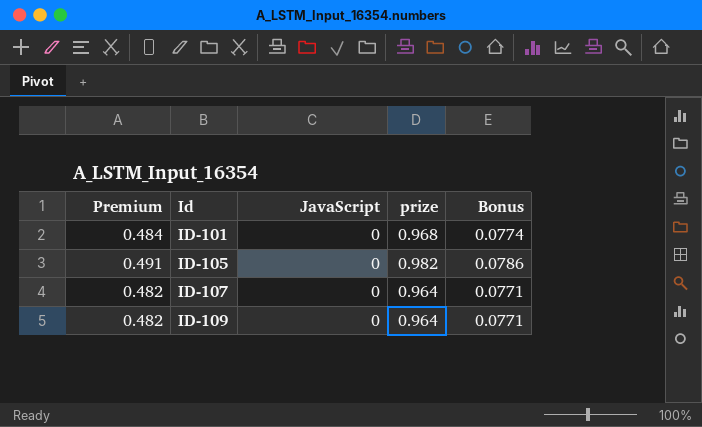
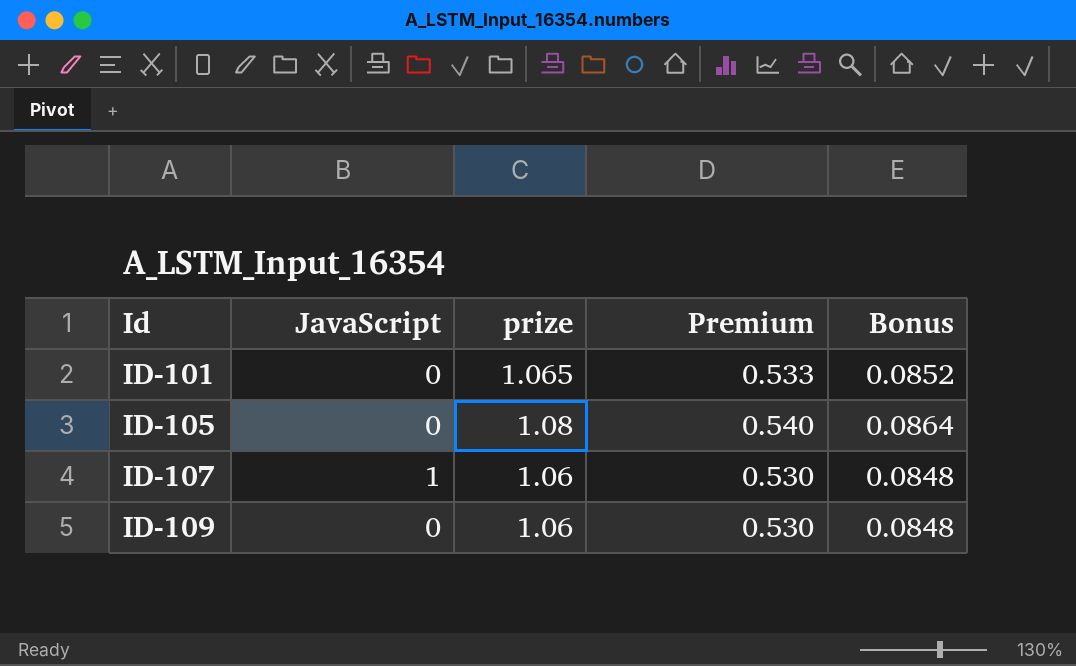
column Premium | position: 1 -> 4
ID-101 | prize: 0.968 -> 1.065
ID-101 | Premium: 0.484 -> 0.533
ID-101 | Bonus: 0.0774 -> 0.0852
ID-105 | prize: 0.982 -> 1.08
ID-105 | Premium: 0.491 -> 0.540
ID-105 | Bonus: 0.0786 -> 0.0864
ID-107 | JavaScript: 0 -> 1
ID-107 | prize: 0.964 -> 1.06
ID-107 | Premium: 0.482 -> 0.530
ID-107 | Bonus: 0.0771 -> 0.0848
ID-109 | prize: 0.964 -> 1.06
ID-109 | Premium: 0.482 -> 0.530
ID-109 | Bonus: 0.0771 -> 0.0848

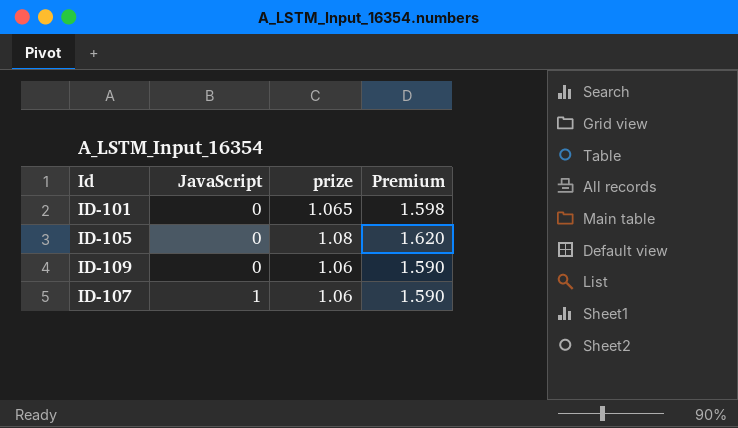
row order: Id ascending -> JavaScript ascending
column Bonus | formula: [prize] * 0.08 -> none
column Premium | formula: [prize] * 0.5 -> [prize] * 1.5

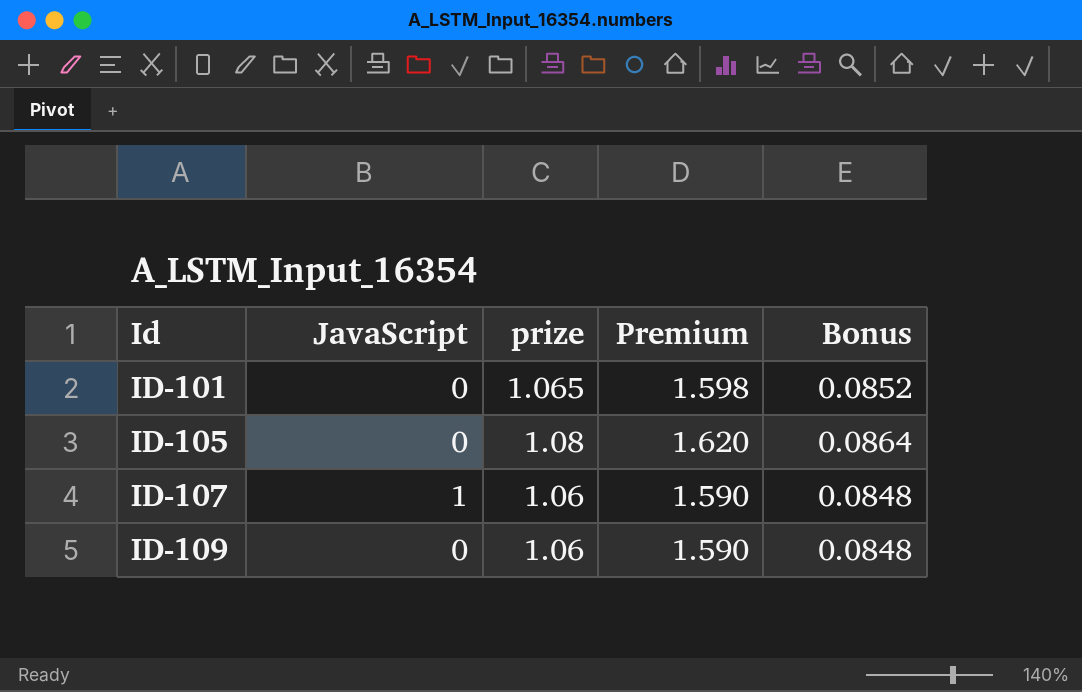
row order: JavaScript ascending -> Id ascending
column Bonus | formula: none -> [prize] * 0.08

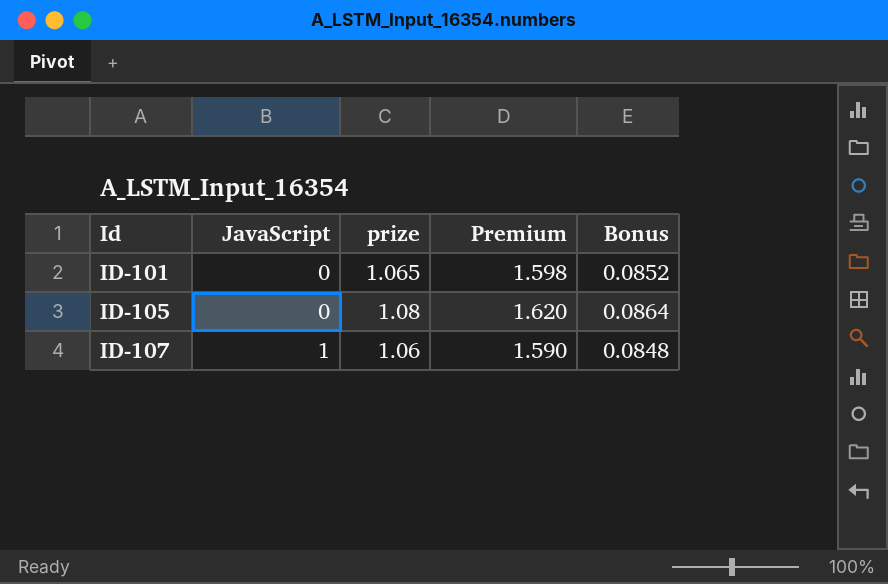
row ID-109: 0 | 1.06 | 1.590 | 0.0848 -> none

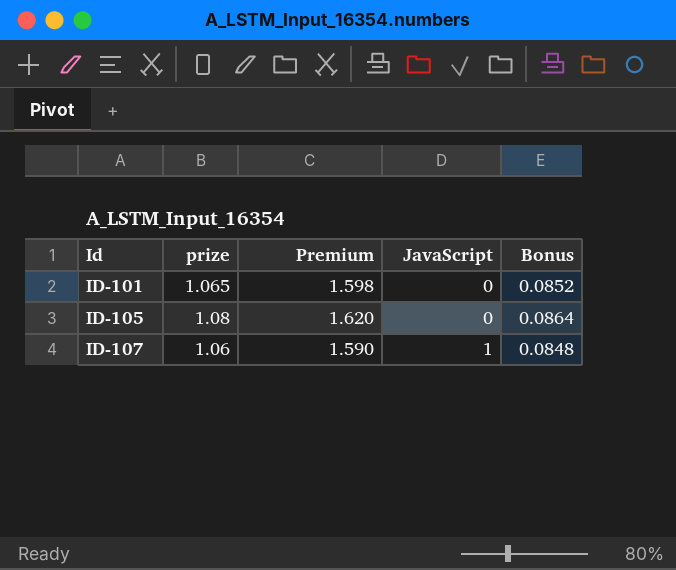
column JavaScript | position: 2 -> 4

